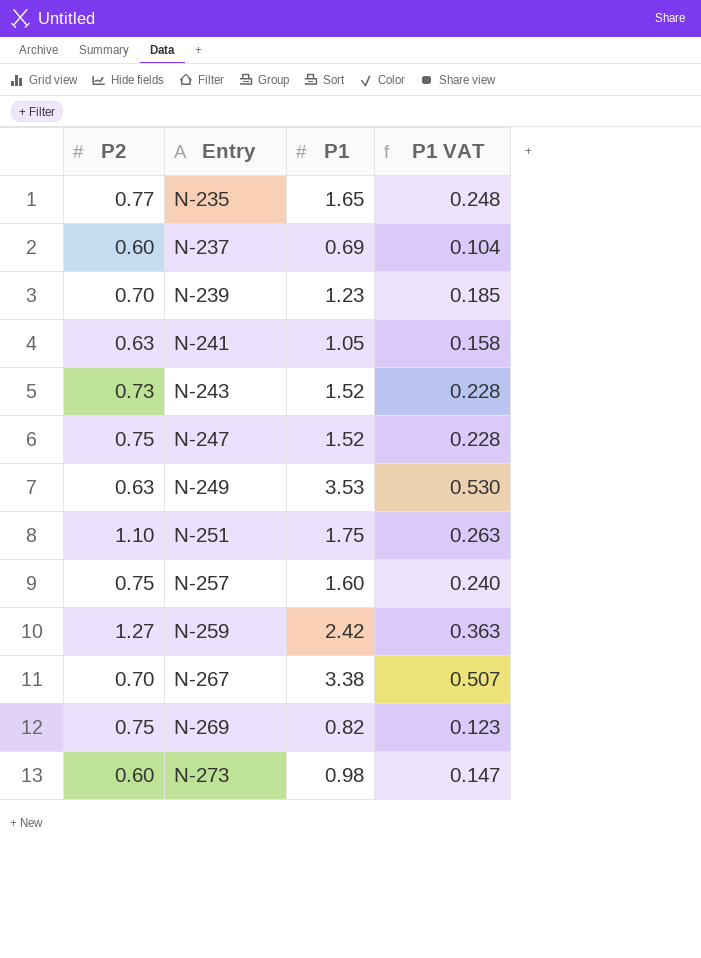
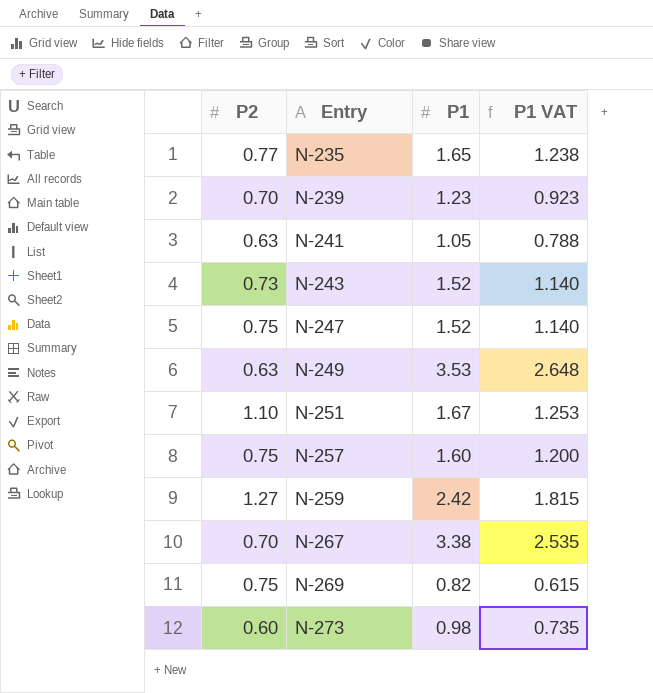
column P1 VAT | formula: [P1] * 0.15 -> [P1] * 0.75
row N-237: 0.60 | 0.69 | 0.104 -> none
N-251 | P1: 1.75 -> 1.67

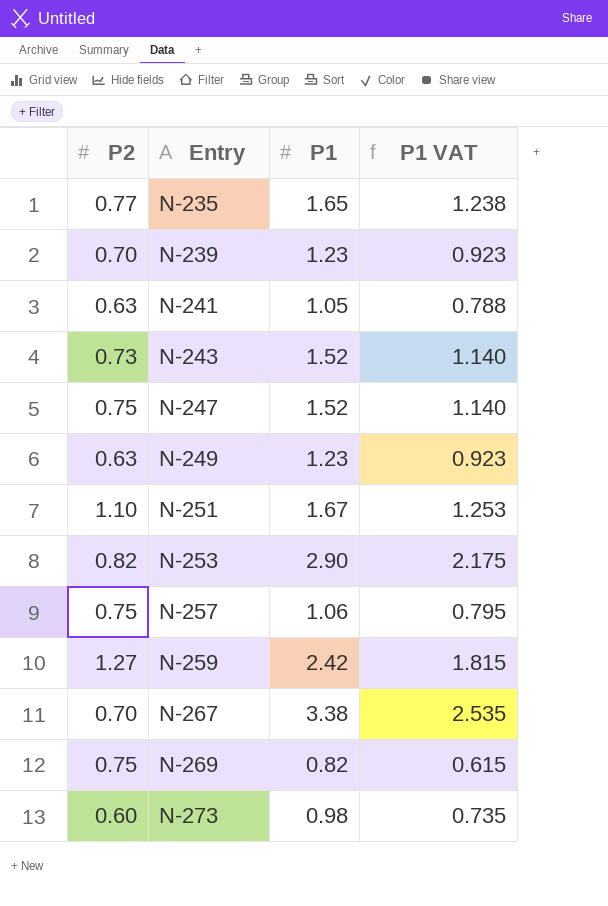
N-249 | P1: 3.53 -> 1.23
N-249 | P1 VAT: 2.648 -> 0.923
row N-253: none -> 0.82 | 2.90 | 2.175
N-257 | P1: 1.60 -> 1.06
N-257 | P1 VAT: 1.200 -> 0.795

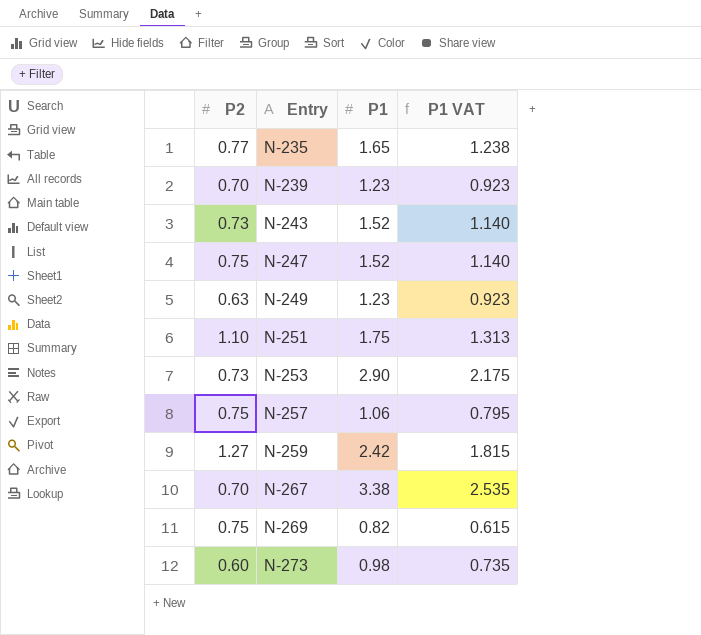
row N-241: 0.63 | 1.05 | 0.788 -> none
N-251 | P1: 1.67 -> 1.75
N-251 | P1 VAT: 1.253 -> 1.313
N-253 | P2: 0.82 -> 0.73

